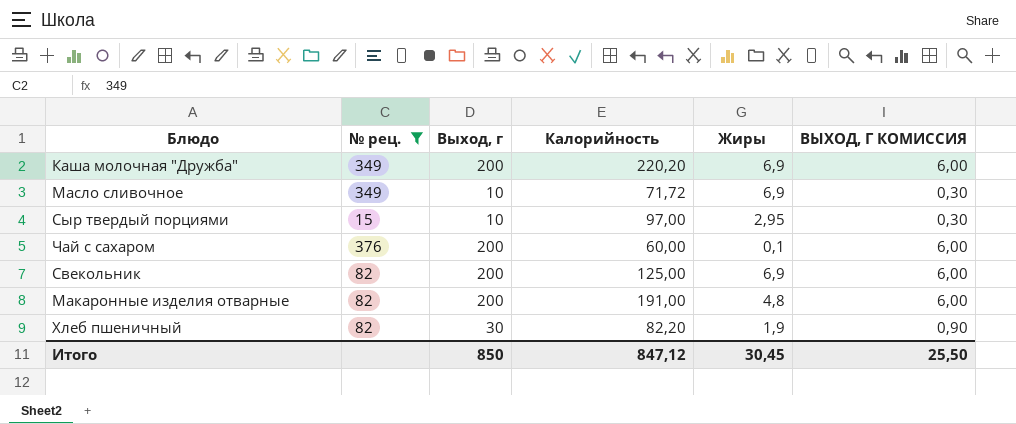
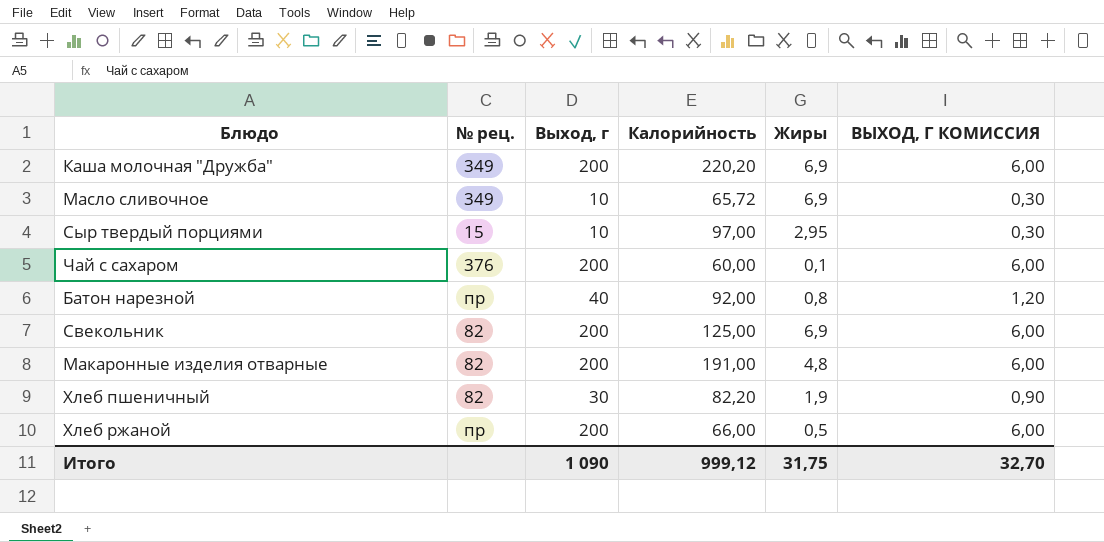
filter: № рец. != пр -> none
Масло сливочное | Калорийность: 71,72 -> 65,72
Итого | Выход, г: 850 -> 1 090
Итого | Калорийность: 847,12 -> 999,12
Итого | Жиры: 30,45 -> 31,75
Итого | ВЫХОД, Г КОМИССИЯ: 25,50 -> 32,70

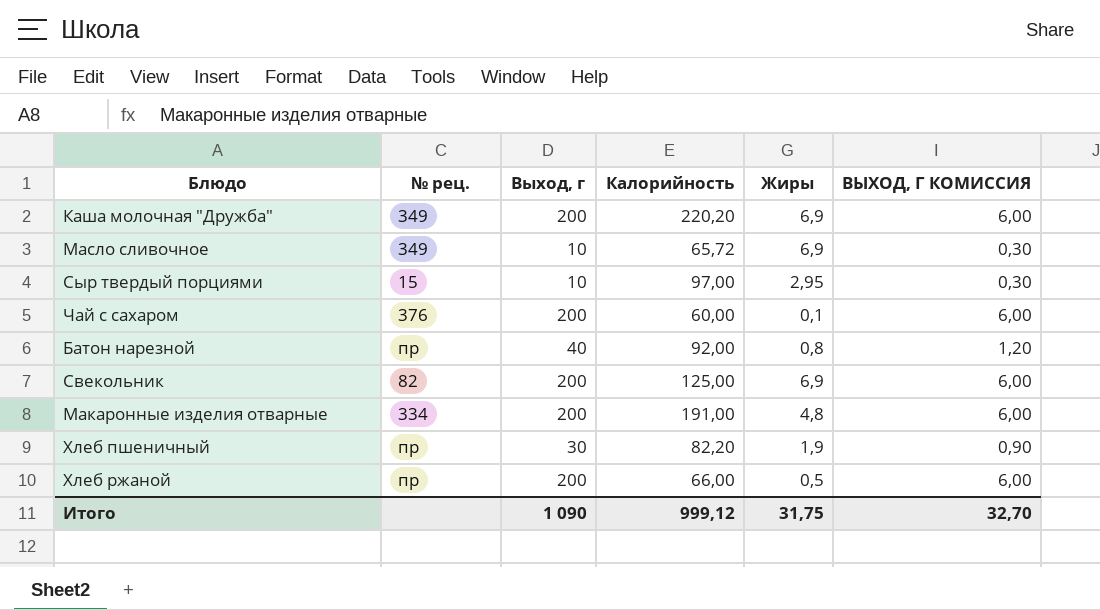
Макаронные изделия отварные | № рец.: 82 -> 334
Хлеб пшеничный | № рец.: 82 -> пр

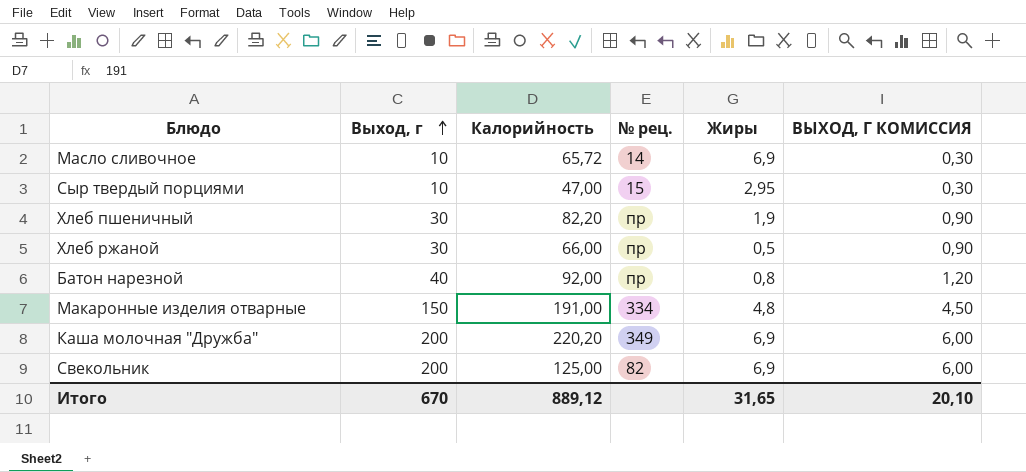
row order: none -> Выход, г ascending
column № рец. | position: 2 -> 4
row Чай с сахаром: 376 | 200 | 60,00 | 0,1 | 6,00 -> none
Масло сливочное | № рец.: 349 -> 14
Сыр твердый порциями | Калорийность: 97,00 -> 47,00
Хлеб ржаной | Выход, г: 200 -> 30
Хлеб ржаной | ВЫХОД, Г КОМИССИЯ: 6,00 -> 0,90
Макаронные изделия отварные | Выход, г: 200 -> 150
Макаронные изделия отварные | ВЫХОД, Г КОМИССИЯ: 6,00 -> 4,50
Итого | Выход, г: 1 090 -> 670
Итого | Калорийность: 999,12 -> 889,12
Итого | Жиры: 31,75 -> 31,65
Итого | ВЫХОД, Г КОМИССИЯ: 32,70 -> 20,10

